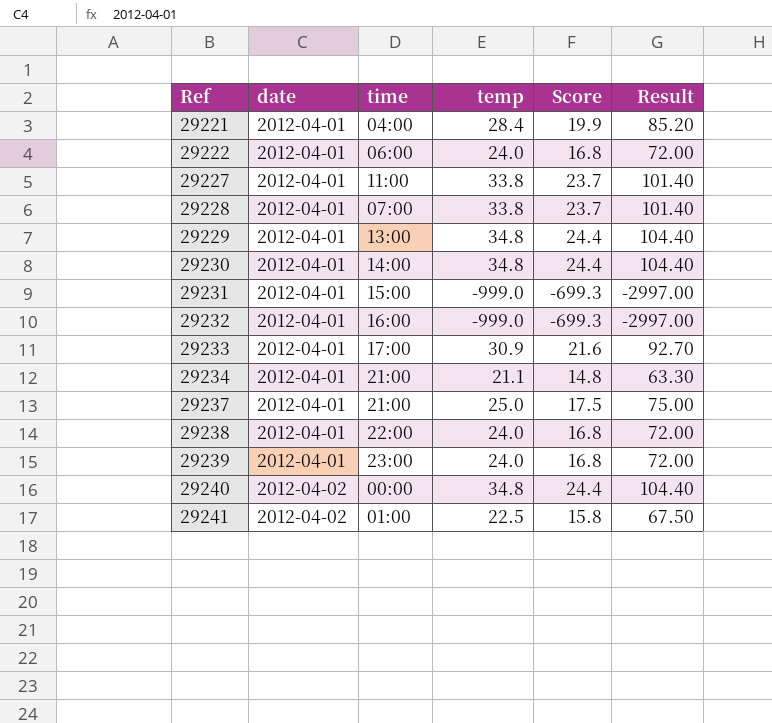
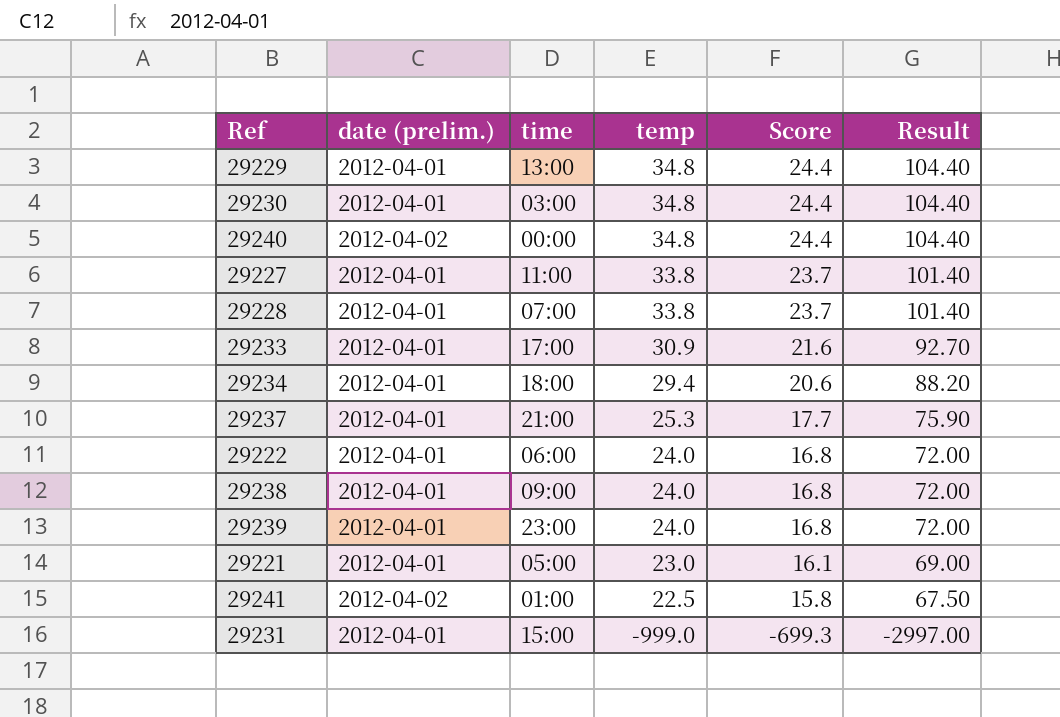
row order: Ref ascending -> temp descending
column name: date -> date (prelim.)
row 29232: 2012-04-01 | 16:00 | -999.0 | -699.3 | -2997.00 -> none
29230 | time: 14:00 -> 03:00
29234 | time: 21:00 -> 18:00
29234 | temp: 21.1 -> 29.4
29234 | Score: 14.8 -> 20.6
29234 | Result: 63.30 -> 88.20
29237 | temp: 25.0 -> 25.3
29237 | Score: 17.5 -> 17.7
29237 | Result: 75.00 -> 75.90
29238 | time: 22:00 -> 09:00
29221 | time: 04:00 -> 05:00
29221 | temp: 28.4 -> 23.0
29221 | Score: 19.9 -> 16.1
29221 | Result: 85.20 -> 69.00

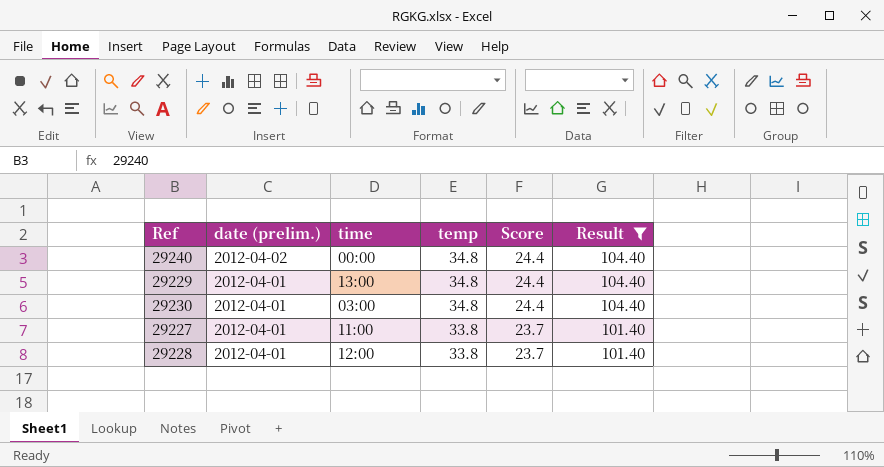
filter: none -> Result >= 101.40
row order: temp descending -> date (prelim.) descending
29228 | time: 07:00 -> 12:00

